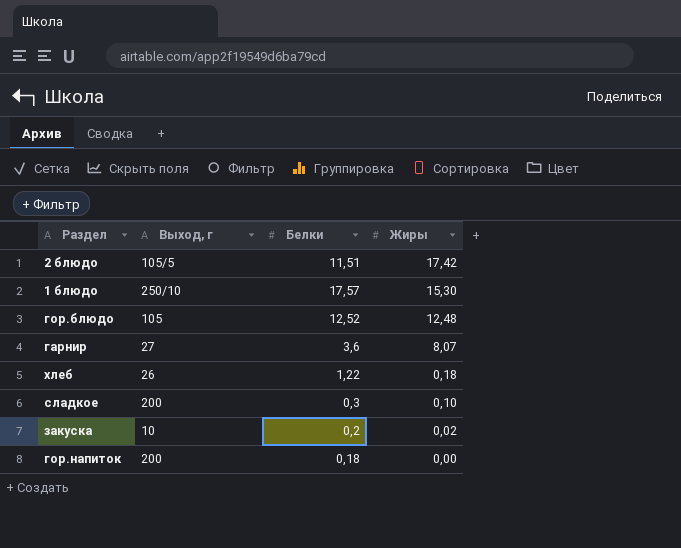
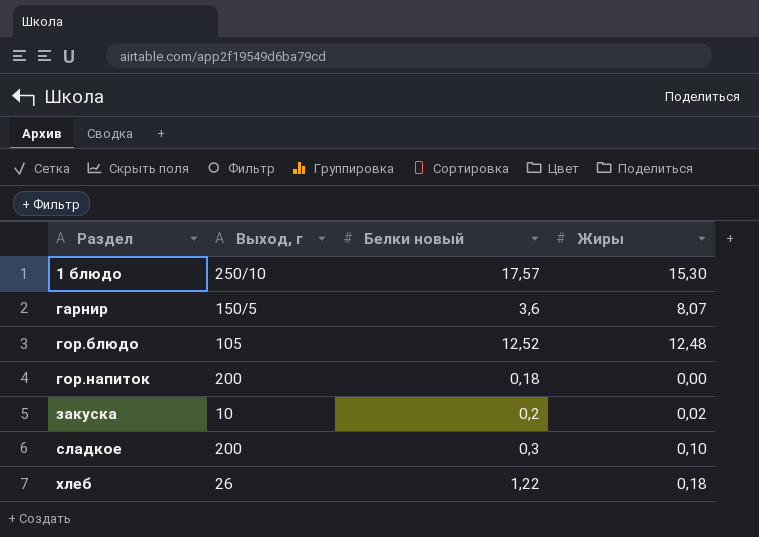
row order: Жиры descending -> Раздел ascending
column name: Белки -> Белки новый
row 2 блюдо: 105/5 | 11,51 | 17,42 -> none
гарнир | Выход, г: 27 -> 150/5

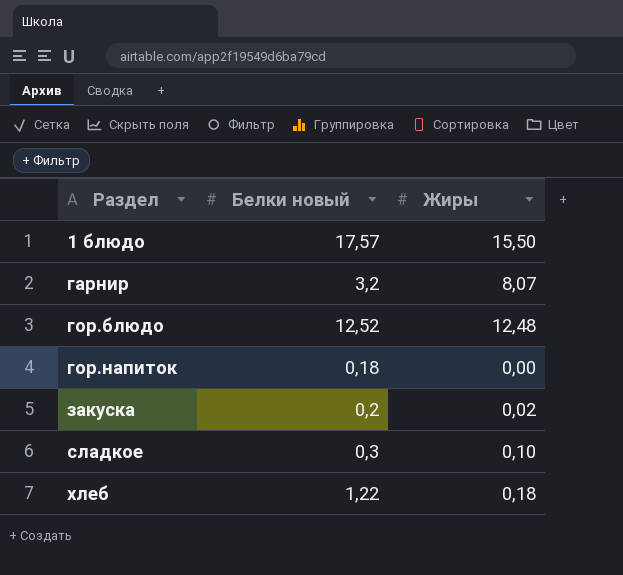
column Выход, г | position: 2 -> none
1 блюдо | Жиры: 15,30 -> 15,50
гарнир | Белки новый: 3,6 -> 3,2

